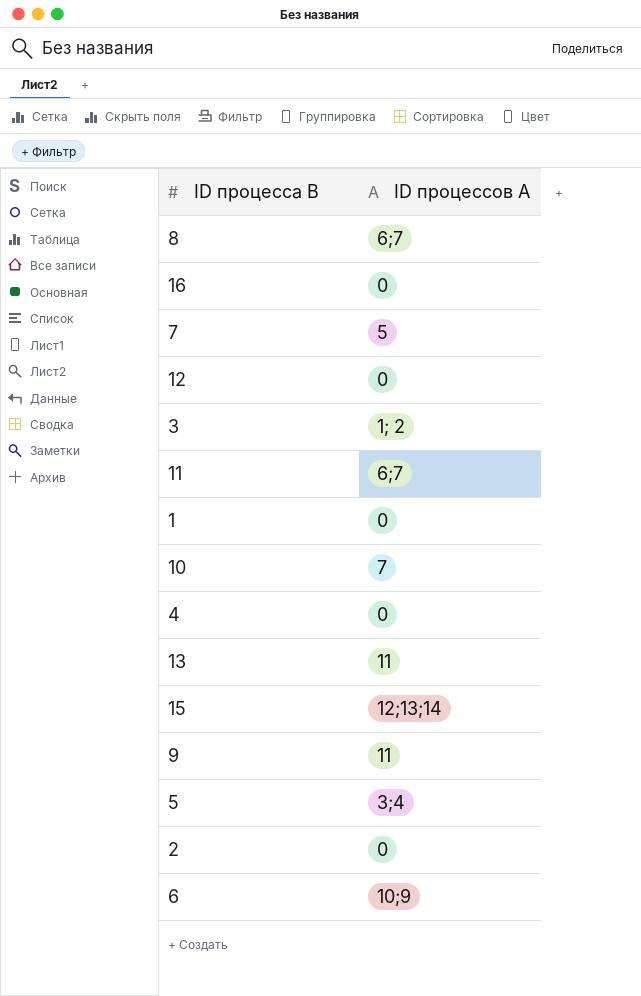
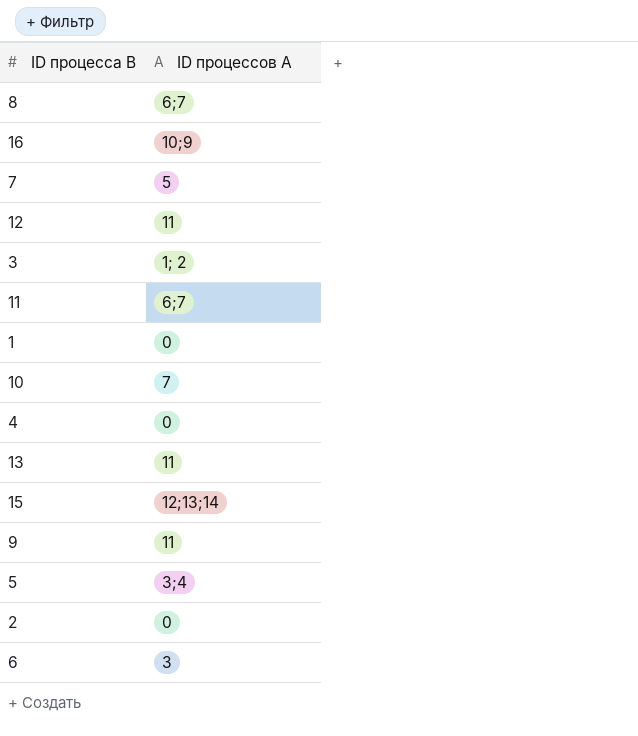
16 | ID процессов A: 0 -> 10;9
12 | ID процессов A: 0 -> 11
6 | ID процессов A: 10;9 -> 3

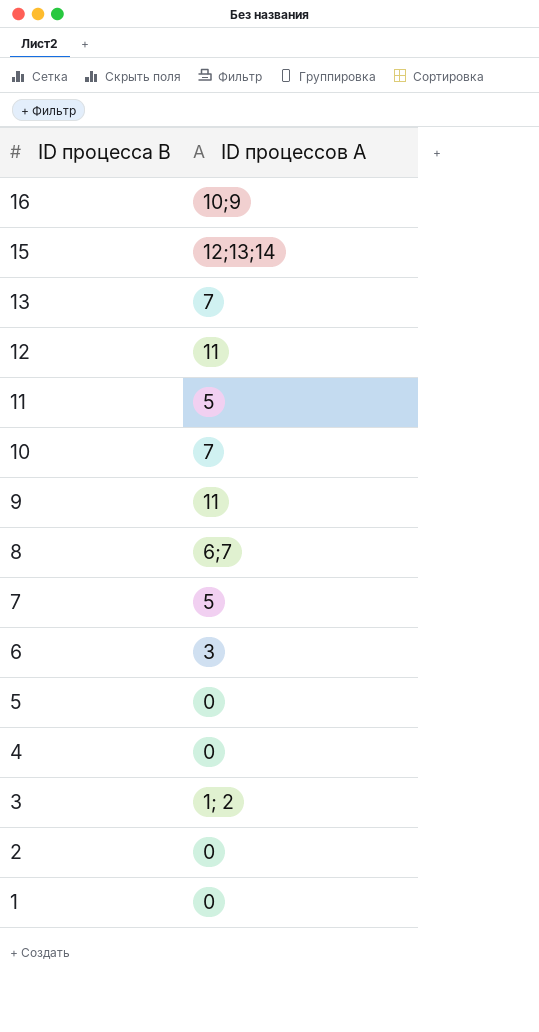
row order: none -> ID процесса B descending
13 | ID процессов A: 11 -> 7
11 | ID процессов A: 6;7 -> 5
5 | ID процессов A: 3;4 -> 0

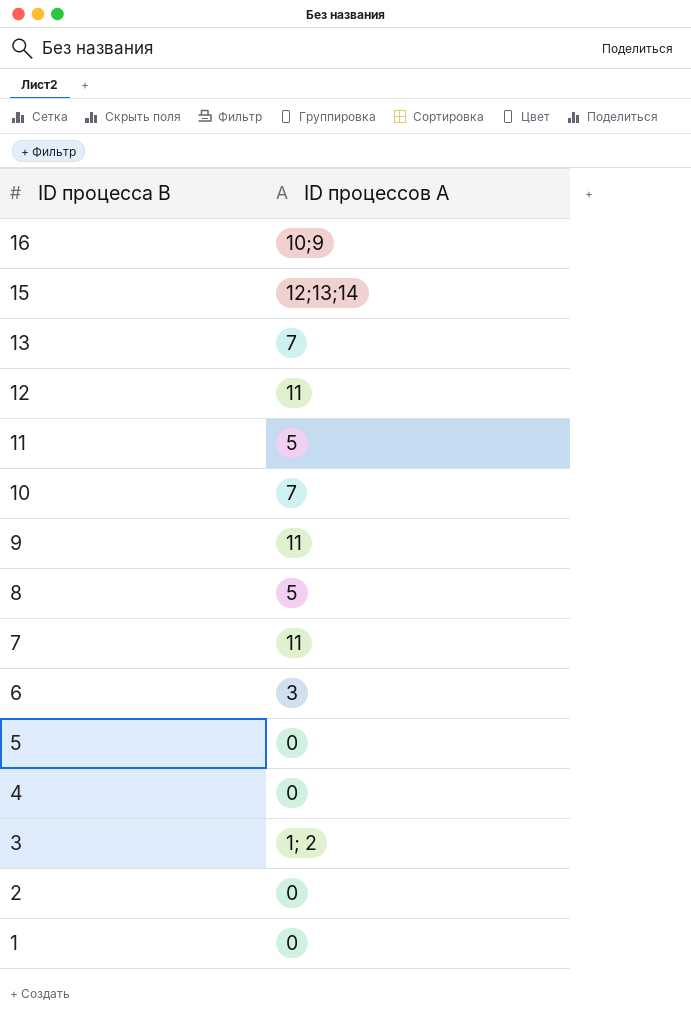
8 | ID процессов A: 6;7 -> 5
7 | ID процессов A: 5 -> 11

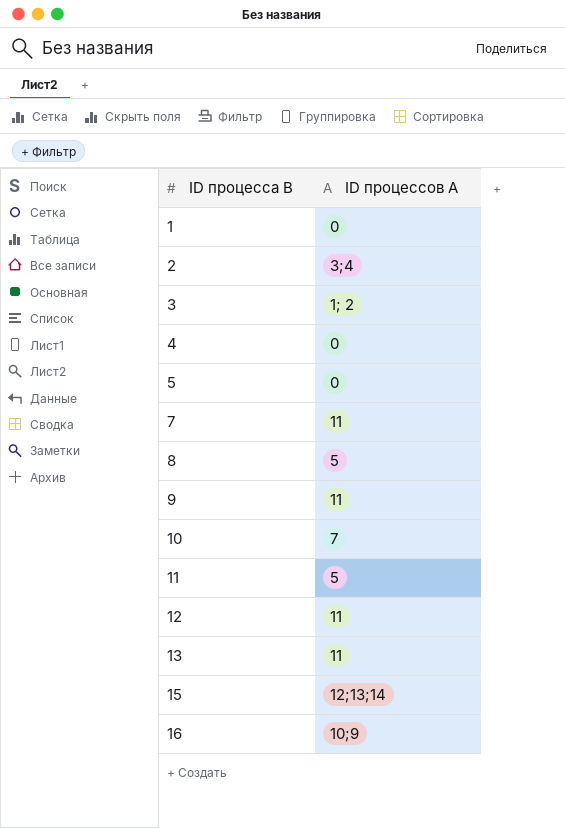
row order: ID процесса B descending -> ID процесса B ascending
row 6: 3 -> none
2 | ID процессов A: 0 -> 3;4
13 | ID процессов A: 7 -> 11

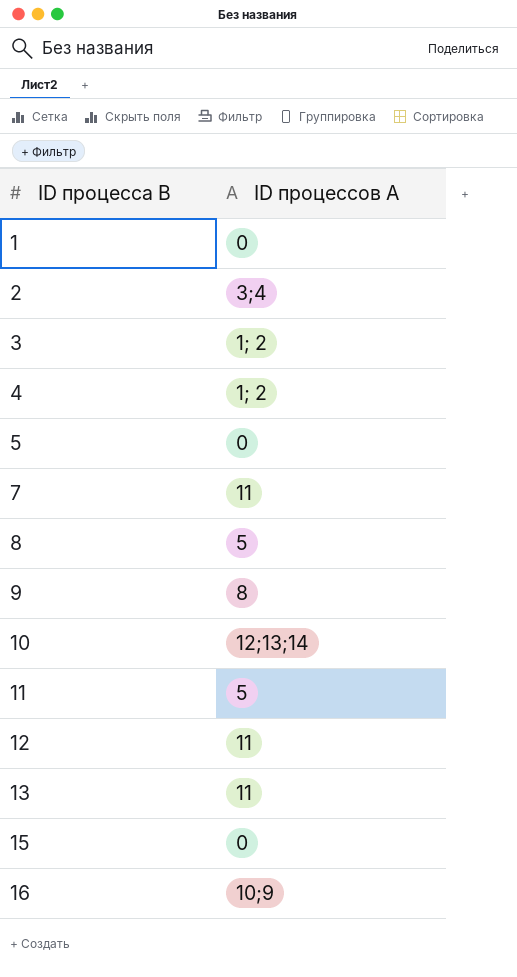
4 | ID процессов A: 0 -> 1; 2
9 | ID процессов A: 11 -> 8
10 | ID процессов A: 7 -> 12;13;14
15 | ID процессов A: 12;13;14 -> 0

